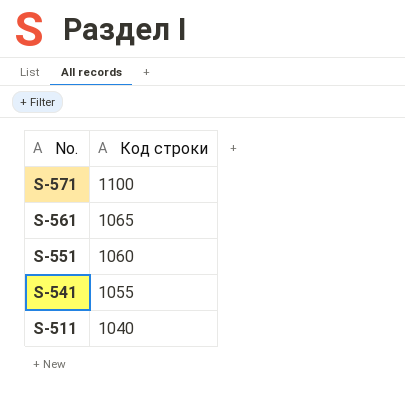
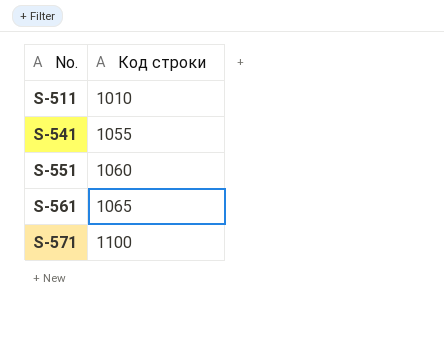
row order: No. descending -> No. ascending
S-511 | Код строки: 1040 -> 1010

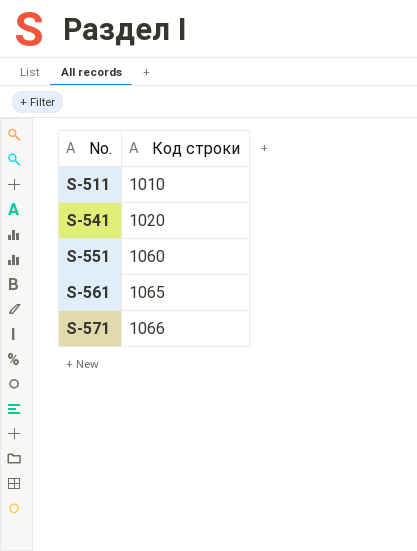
S-541 | Код строки: 1055 -> 1020
S-571 | Код строки: 1100 -> 1066

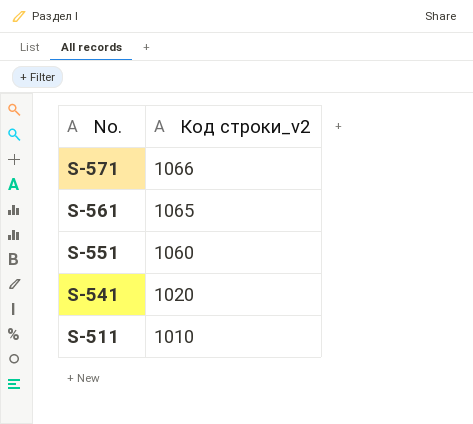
row order: No. ascending -> No. descending
column name: Код строки -> Код строки_v2

